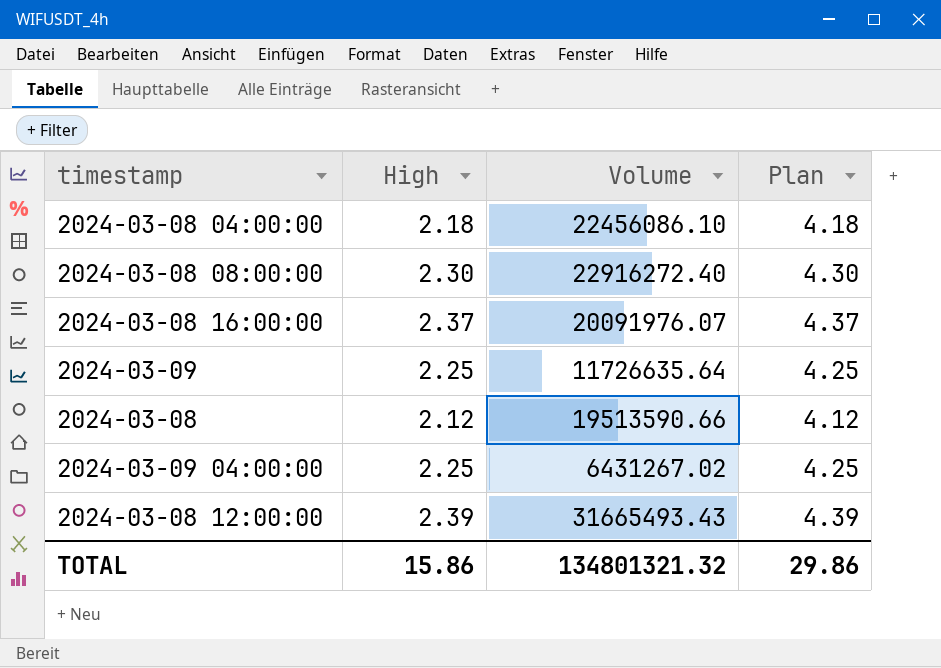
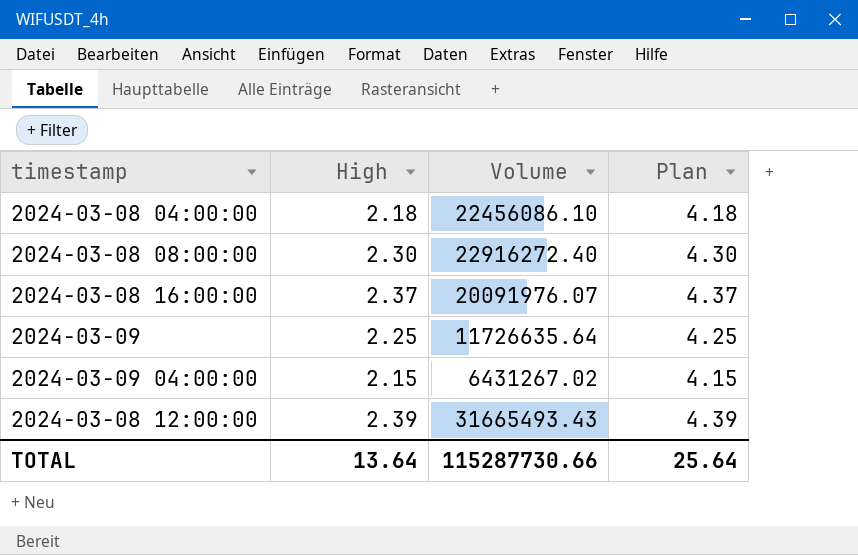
row 2024-03-08: 2.12 | 19513590.66 | 4.12 -> none
2024-03-09 04:00:00 | High: 2.25 -> 2.15
2024-03-09 04:00:00 | Plan: 4.25 -> 4.15
TOTAL | High: 15.86 -> 13.64
TOTAL | Volume: 134801321.32 -> 115287730.66
TOTAL | Plan: 29.86 -> 25.64

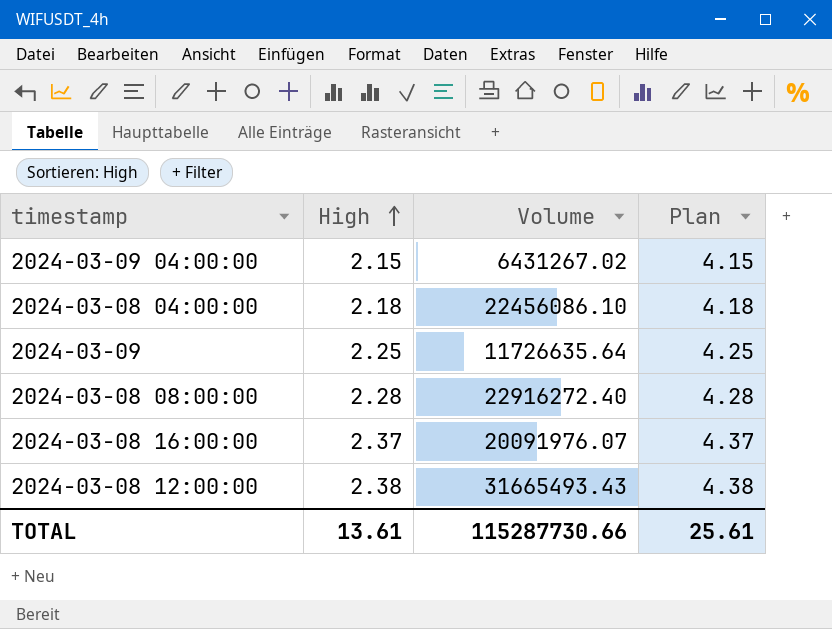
row order: none -> High ascending
2024-03-08 08:00:00 | High: 2.30 -> 2.28
2024-03-08 08:00:00 | Plan: 4.30 -> 4.28
2024-03-08 12:00:00 | High: 2.39 -> 2.38
2024-03-08 12:00:00 | Plan: 4.39 -> 4.38
TOTAL | High: 13.64 -> 13.61
TOTAL | Plan: 25.64 -> 25.61

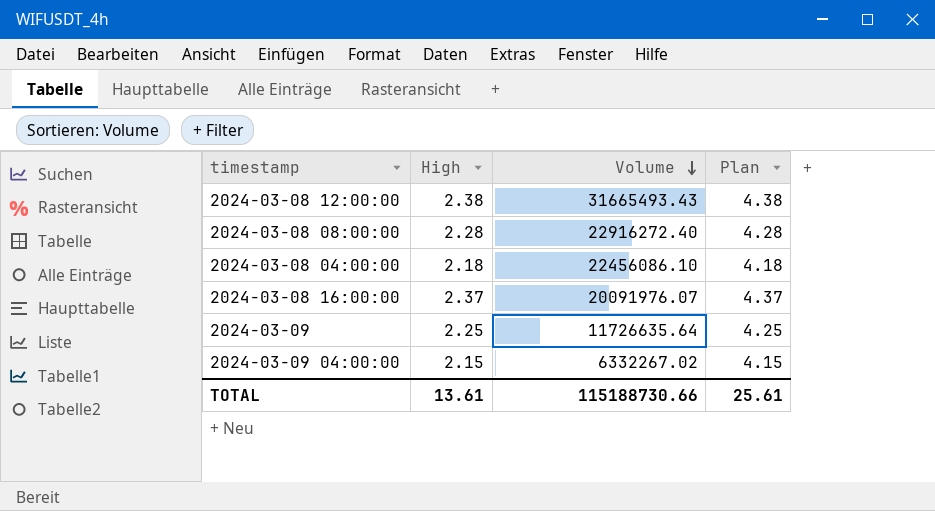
row order: High ascending -> Volume descending
2024-03-09 04:00:00 | Volume: 6431267.02 -> 6332267.02
TOTAL | Volume: 115287730.66 -> 115188730.66

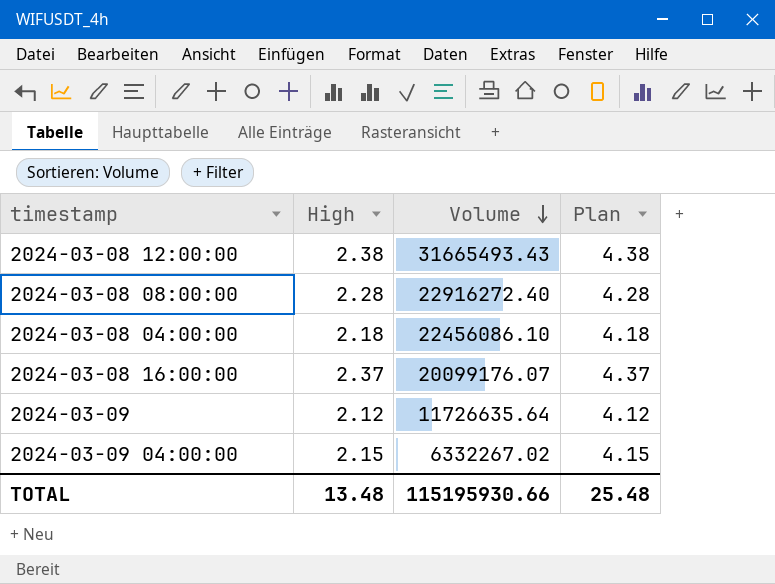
2024-03-08 16:00:00 | Volume: 20091976.07 -> 20099176.07
2024-03-09 | High: 2.25 -> 2.12
2024-03-09 | Plan: 4.25 -> 4.12
TOTAL | High: 13.61 -> 13.48
TOTAL | Volume: 115188730.66 -> 115195930.66
TOTAL | Plan: 25.61 -> 25.48

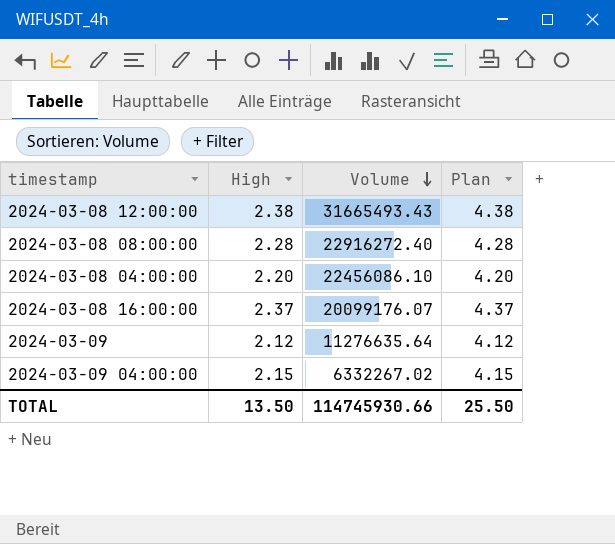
2024-03-08 04:00:00 | High: 2.18 -> 2.20
2024-03-08 04:00:00 | Plan: 4.18 -> 4.20
2024-03-09 | Volume: 11726635.64 -> 11276635.64
TOTAL | High: 13.48 -> 13.50
TOTAL | Volume: 115195930.66 -> 114745930.66
TOTAL | Plan: 25.48 -> 25.50

